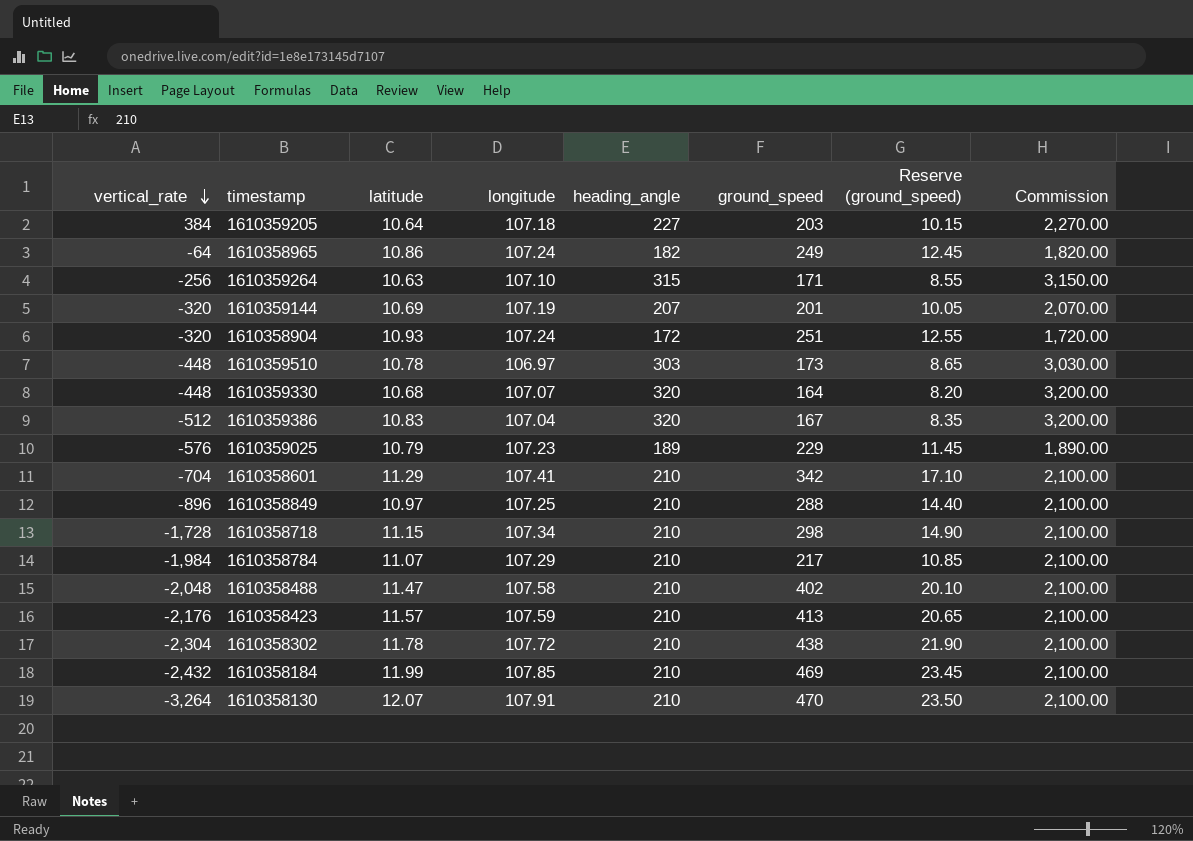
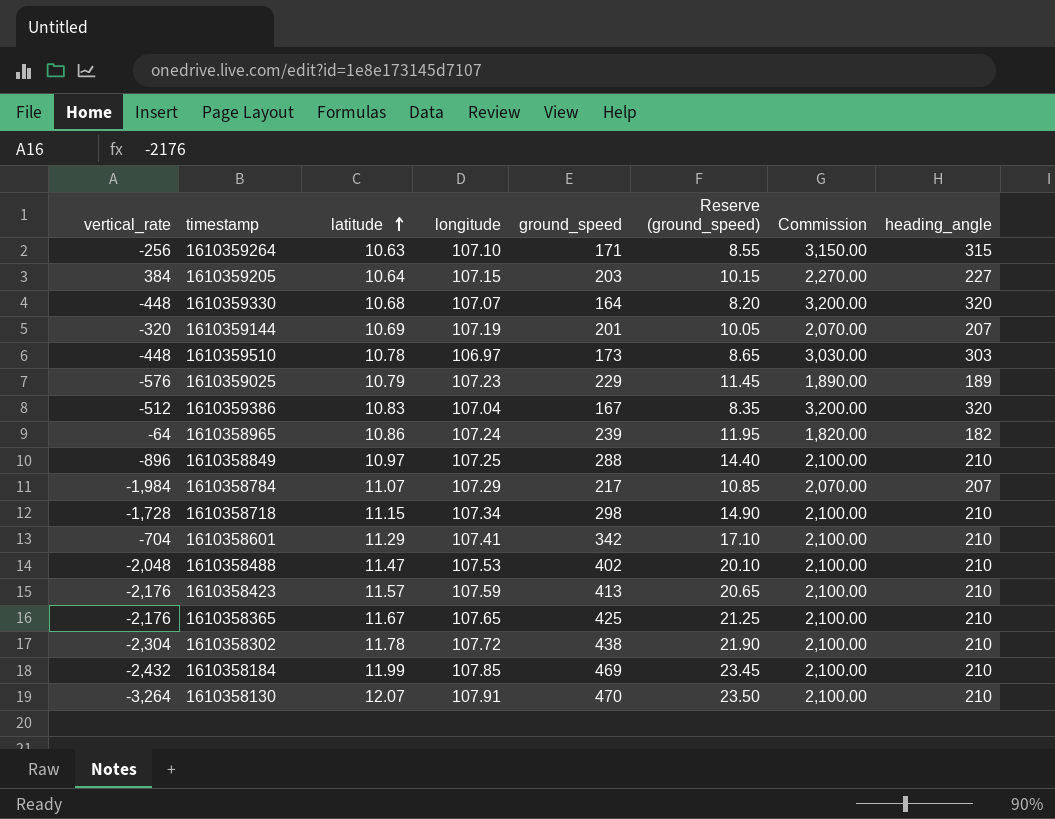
row order: vertical_rate descending -> latitude ascending
column heading_angle | position: 5 -> 8
row 1610358904: -320 | 10.93 | 107.24 | 172 | 251 | 12.55 | 1,720.00 -> none
1610359205 | longitude: 107.18 -> 107.15
1610358965 | ground_speed: 249 -> 239
1610358965 | Reserve (ground_speed): 12.45 -> 11.95
1610358784 | Commission: 2,100.00 -> 2,070.00
1610358784 | heading_angle: 210 -> 207
1610358488 | longitude: 107.58 -> 107.53
row 1610358365: none -> -2,176 | 11.67 | 107.65 | 425 | 21.25 | 2,100.00 | 210

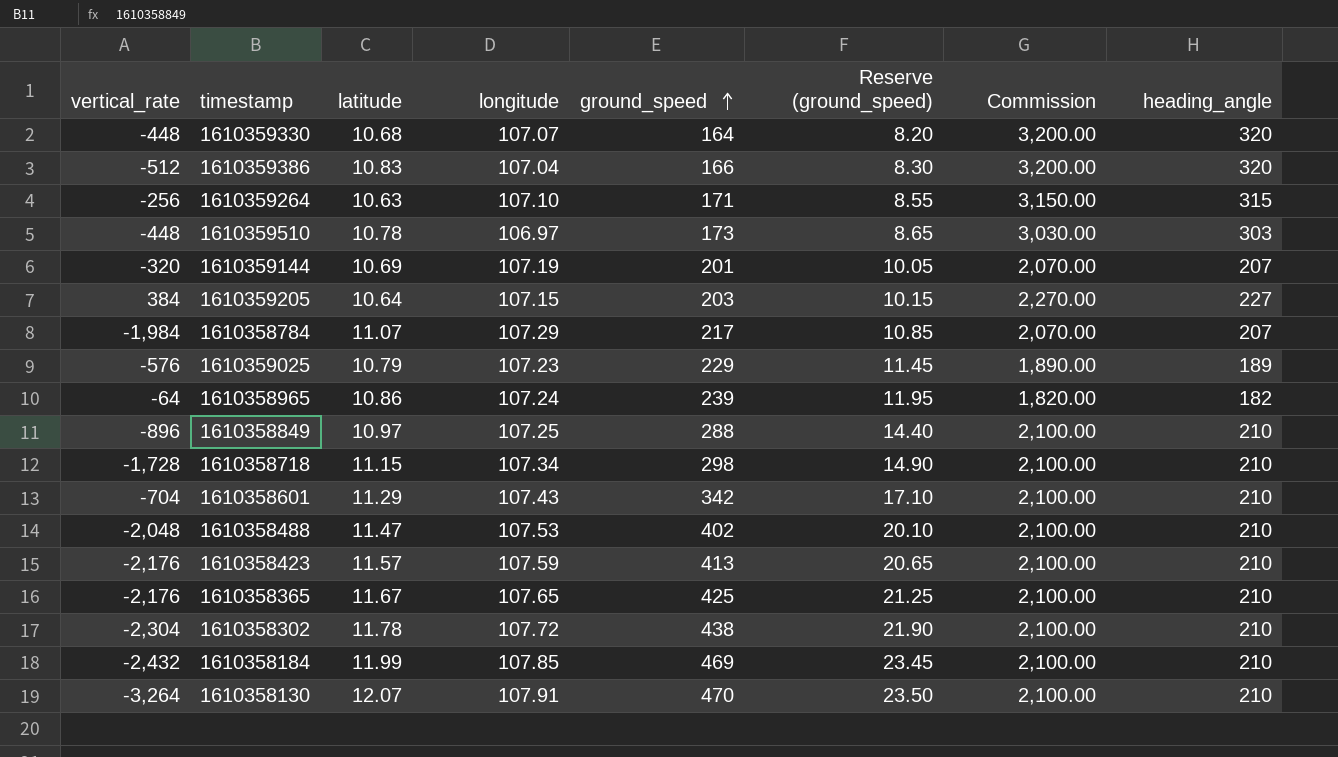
row order: latitude ascending -> ground_speed ascending
1610359386 | ground_speed: 167 -> 166
1610359386 | Reserve (ground_speed): 8.35 -> 8.30
1610358601 | longitude: 107.41 -> 107.43

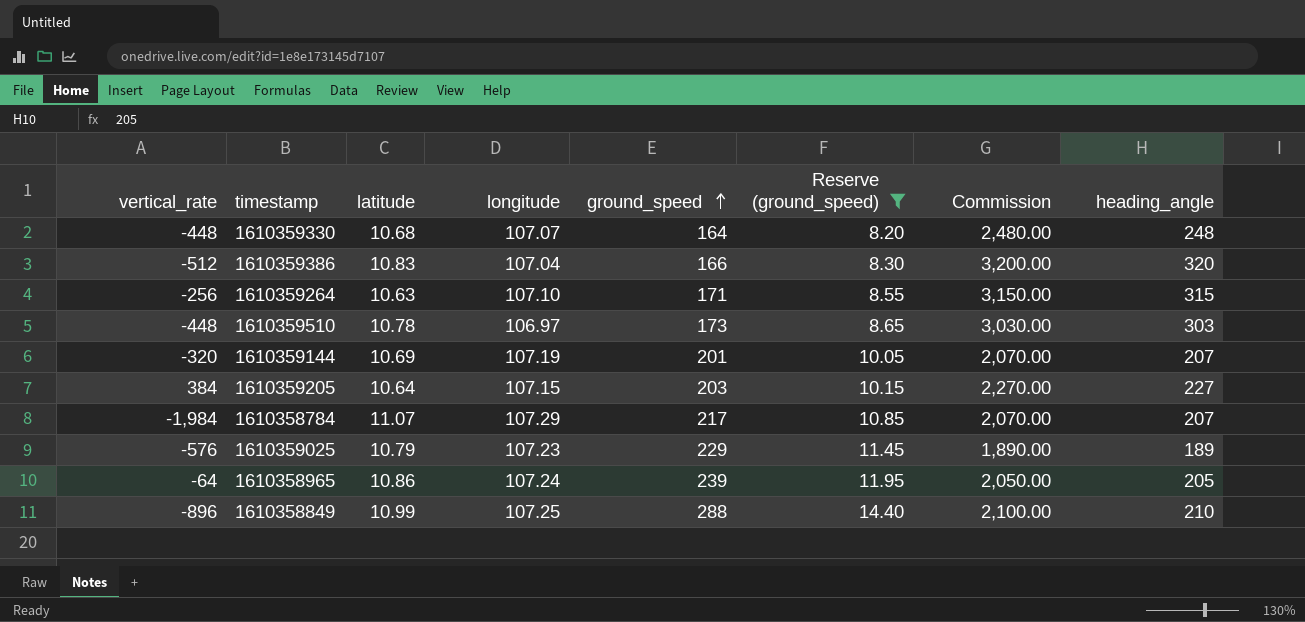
filter: none -> Reserve (ground_speed) <= 14.40
1610359330 | Commission: 3,200.00 -> 2,480.00
1610359330 | heading_angle: 320 -> 248
1610358965 | Commission: 1,820.00 -> 2,050.00
1610358965 | heading_angle: 182 -> 205
1610358849 | latitude: 10.97 -> 10.99

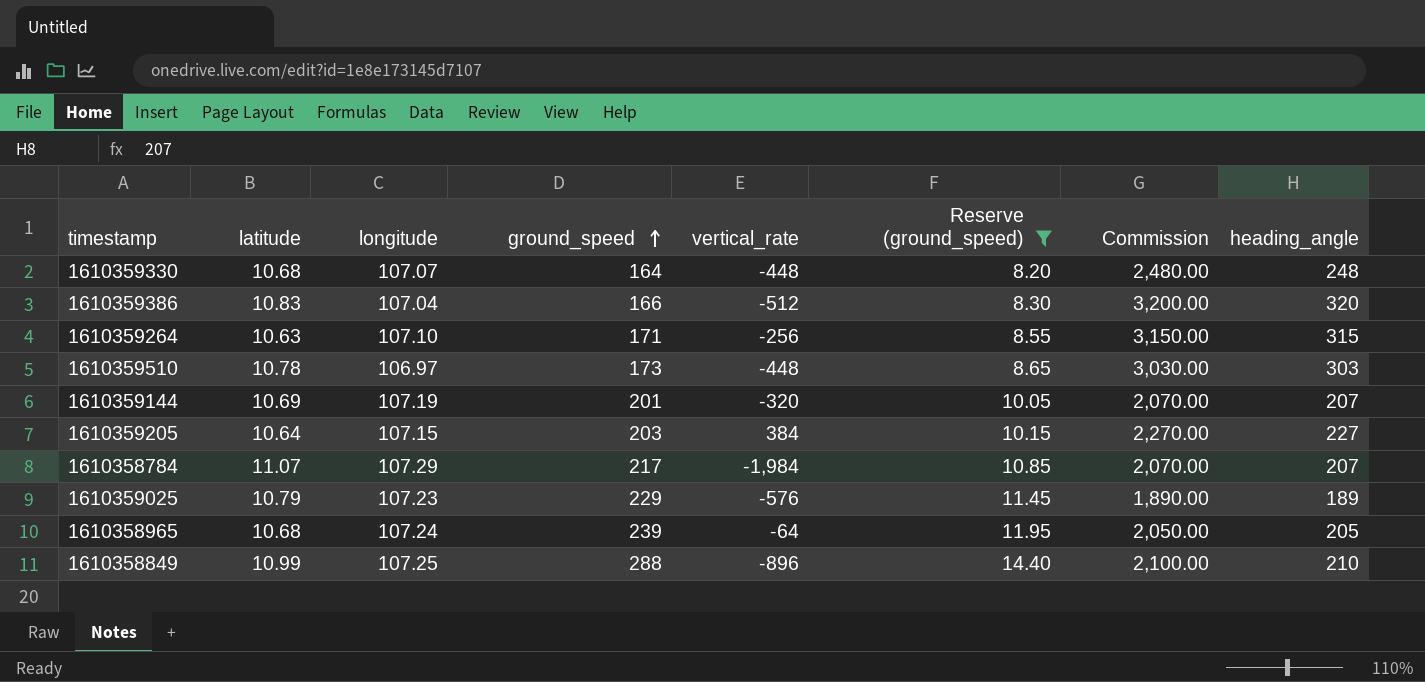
column vertical_rate | position: 1 -> 5
1610358965 | latitude: 10.86 -> 10.68

